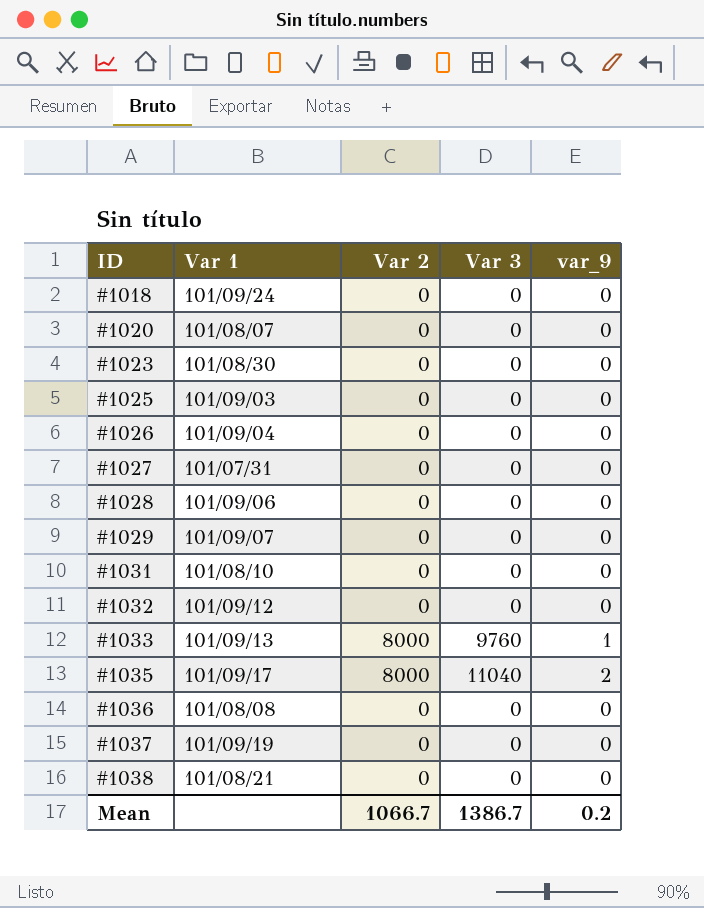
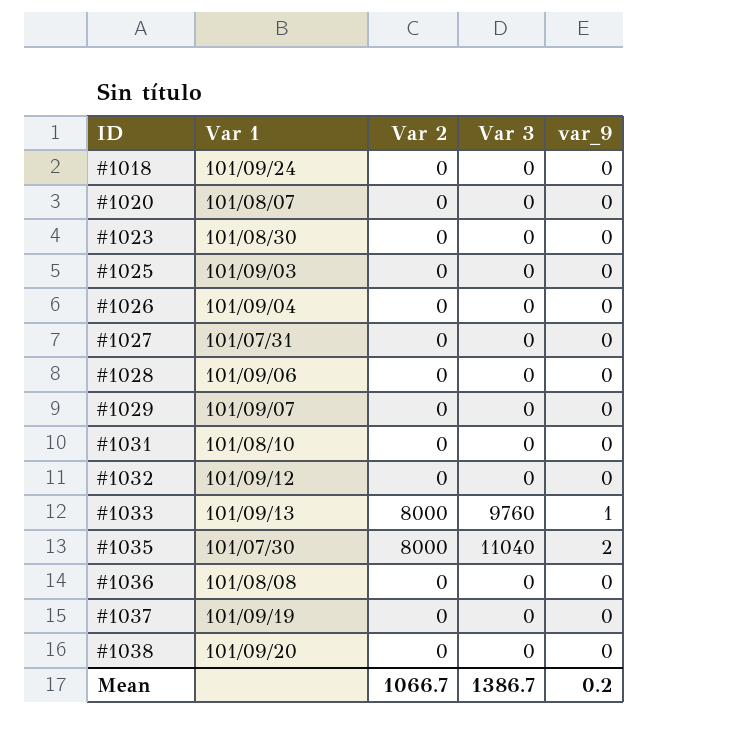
#1035 | Var 1: 101/09/17 -> 101/07/30
#1038 | Var 1: 101/08/21 -> 101/09/20

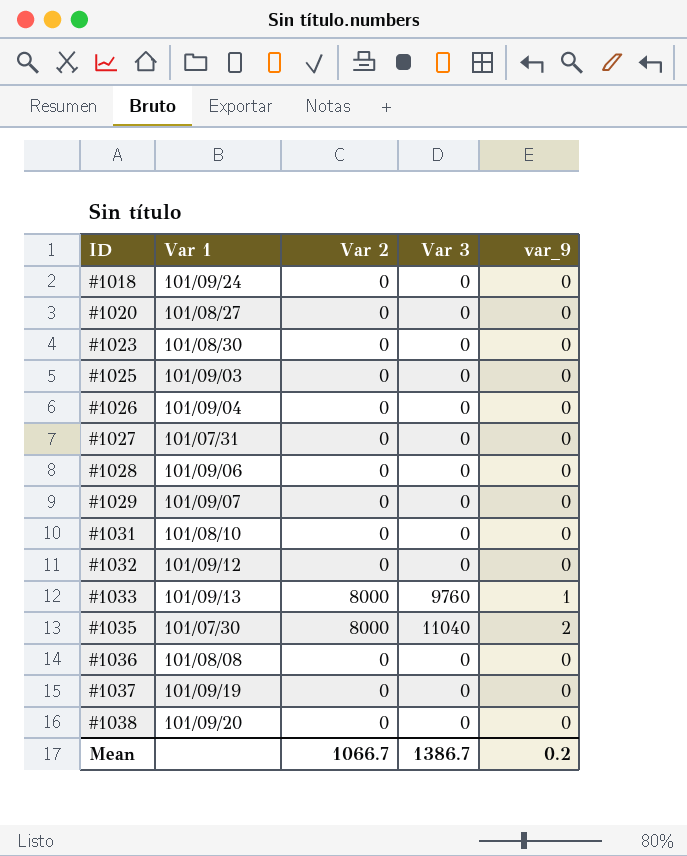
#1020 | Var 1: 101/08/07 -> 101/08/27

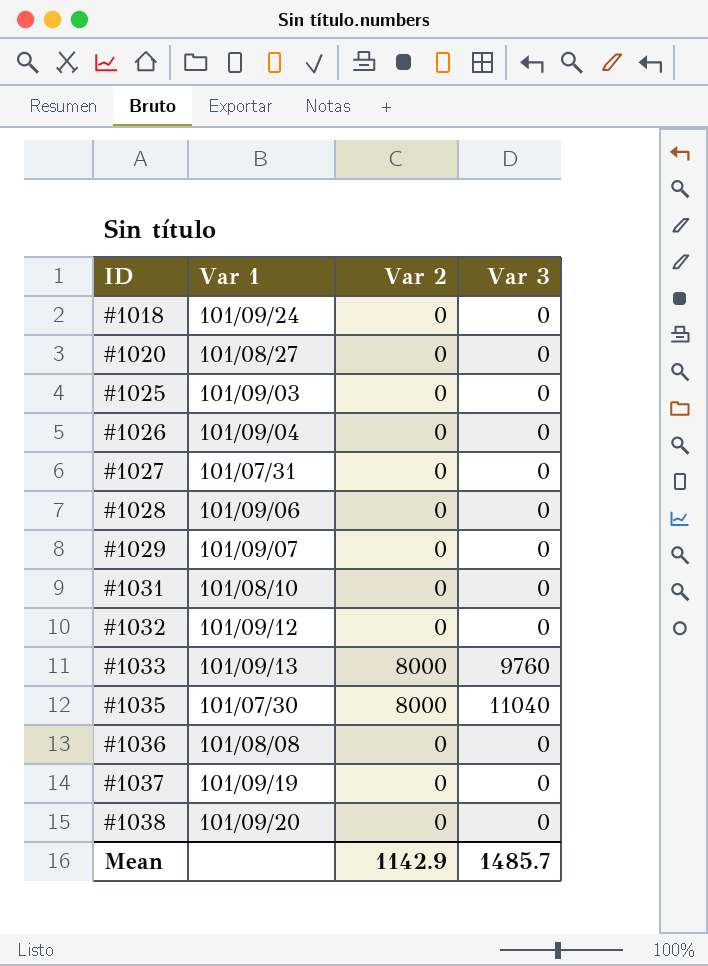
column var_9 | position: 5 -> none
row #1023: 101/08/30 | 0 | 0 | 0 -> none
Mean | Var 2: 1066.7 -> 1142.9
Mean | Var 3: 1386.7 -> 1485.7

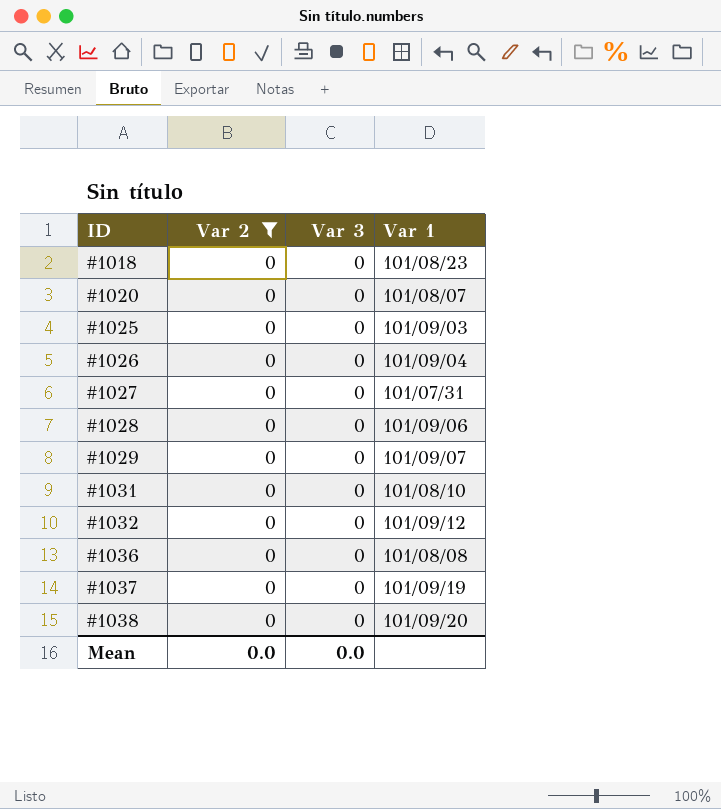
filter: none -> Var 2 = 0
column Var 1 | position: 2 -> 4
#1018 | Var 1: 101/09/24 -> 101/08/23
#1020 | Var 1: 101/08/27 -> 101/08/07
Mean | Var 2: 1142.9 -> 0.0
Mean | Var 3: 1485.7 -> 0.0

